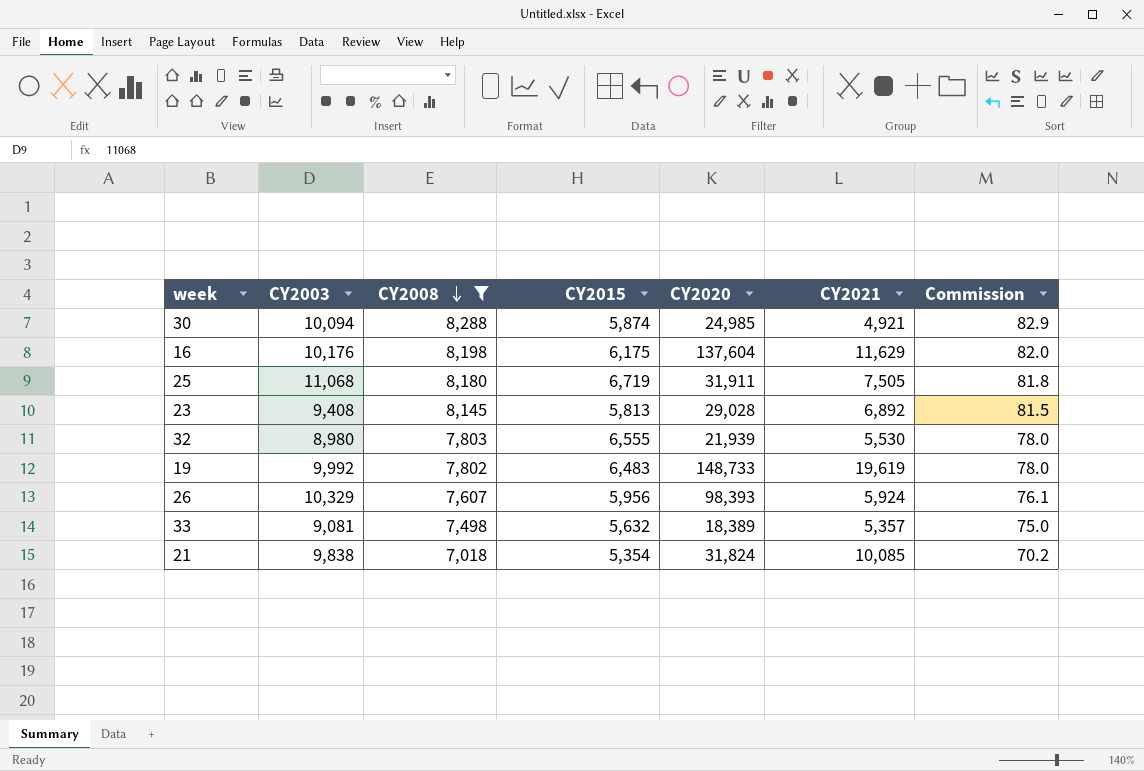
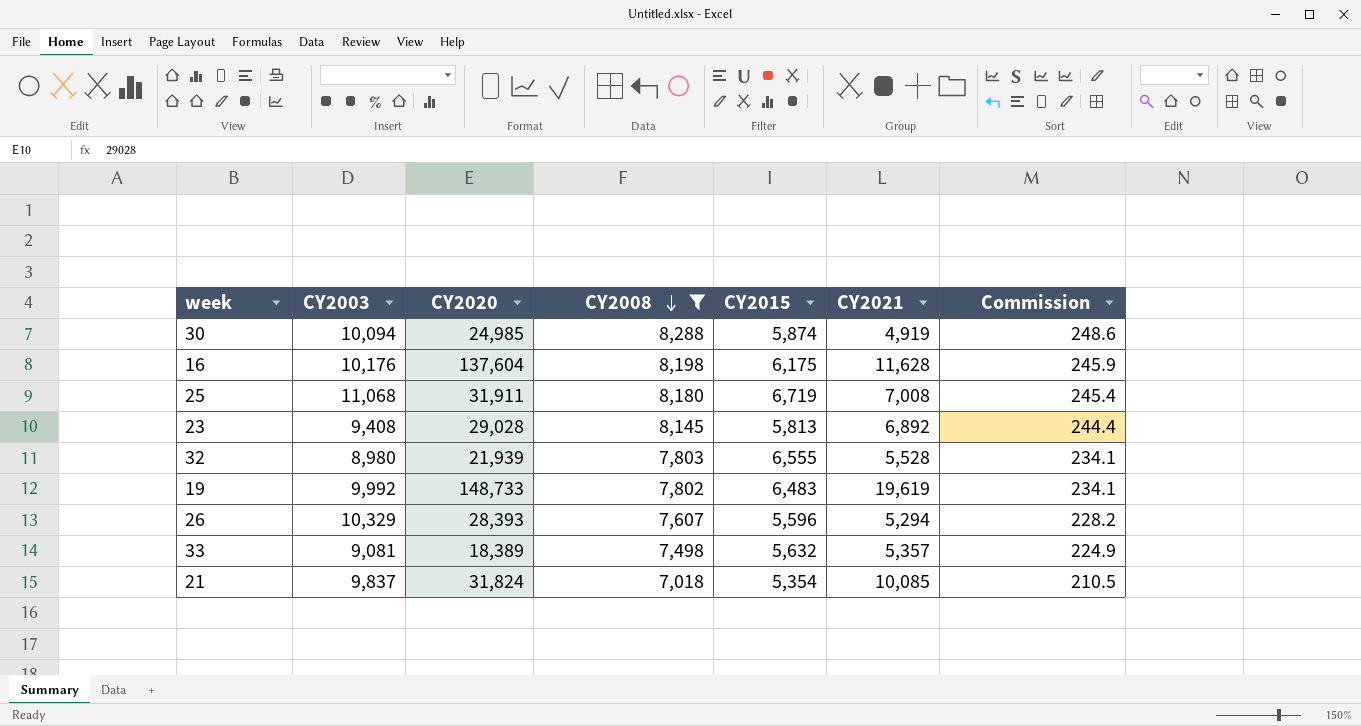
column CY2020 | position: 5 -> 3
column Commission | formula: [CY2008] * 0.01 -> [CY2008] * 0.03
30 | CY2021: 4,921 -> 4,919
16 | CY2021: 11,629 -> 11,628
25 | CY2021: 7,505 -> 7,008
32 | CY2021: 5,530 -> 5,528
26 | CY2020: 98,393 -> 28,393
26 | CY2015: 5,956 -> 5,596
26 | CY2021: 5,924 -> 5,294
21 | CY2003: 9,838 -> 9,837

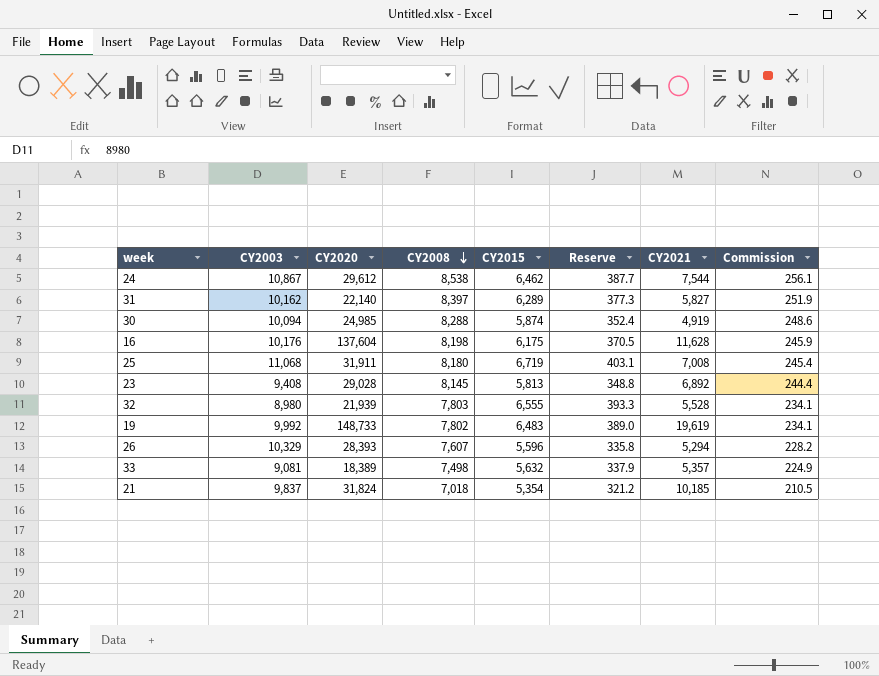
filter: CY2008 <= 8,288 -> none
column Reserve | formula: none -> [CY2015] * 0.06
21 | CY2021: 10,085 -> 10,185

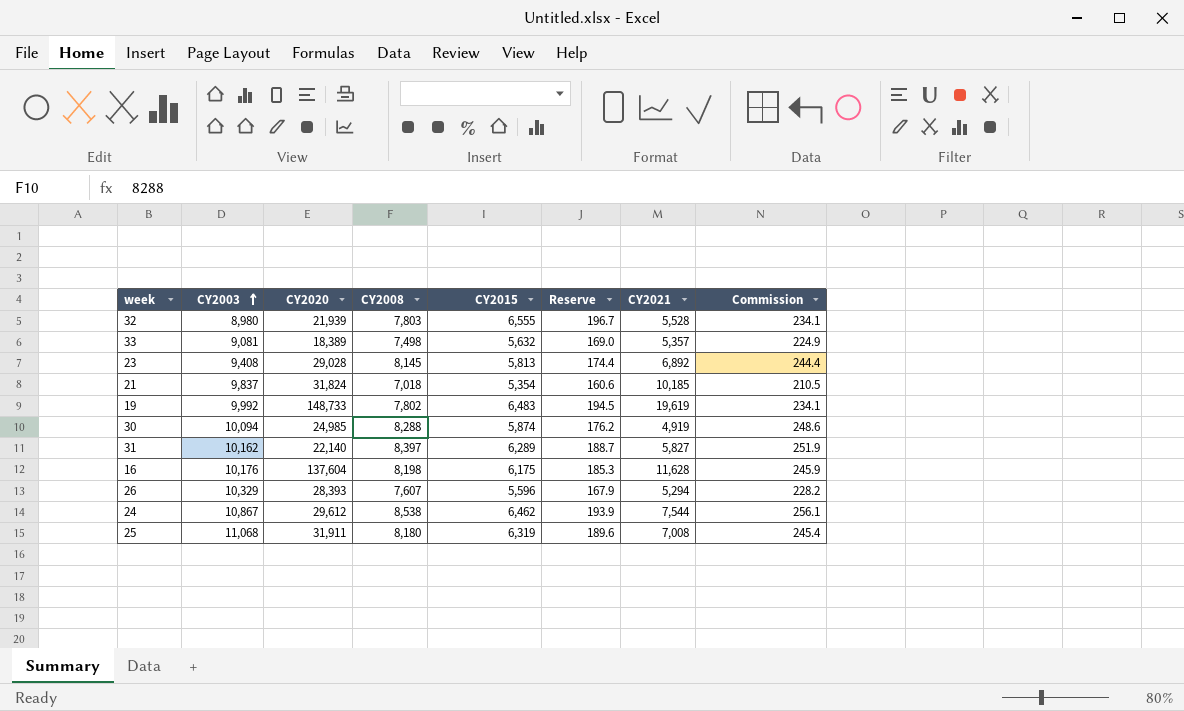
row order: CY2008 descending -> CY2003 ascending
column Reserve | formula: [CY2015] * 0.06 -> [CY2015] * 0.03
25 | CY2015: 6,719 -> 6,319

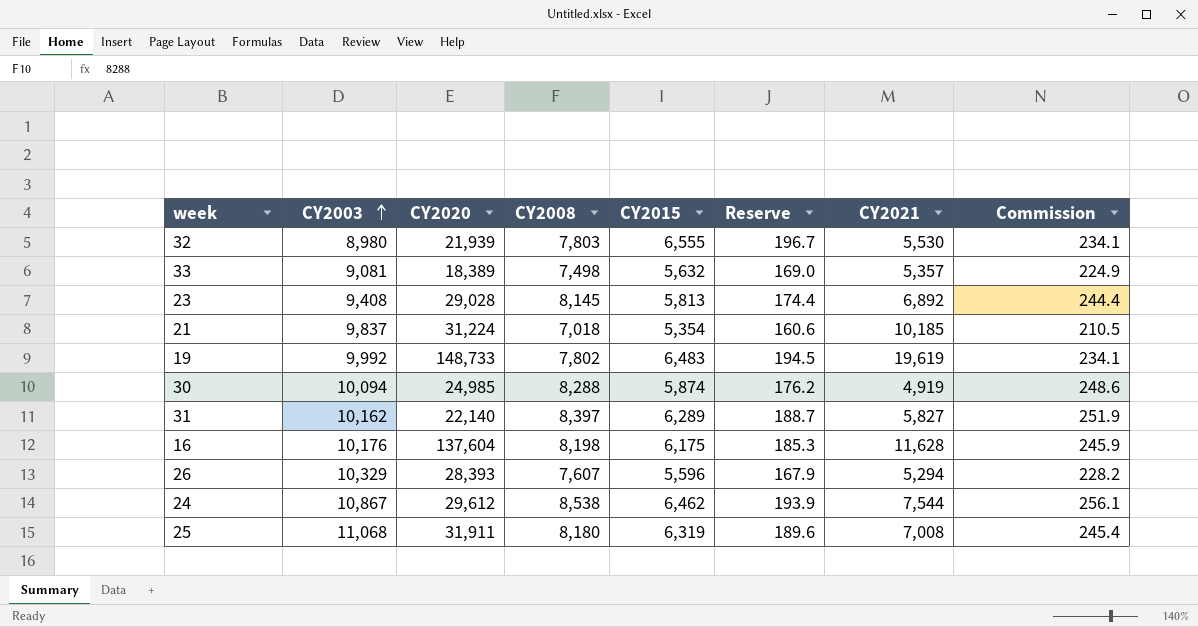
32 | CY2021: 5,528 -> 5,530
21 | CY2020: 31,824 -> 31,224

